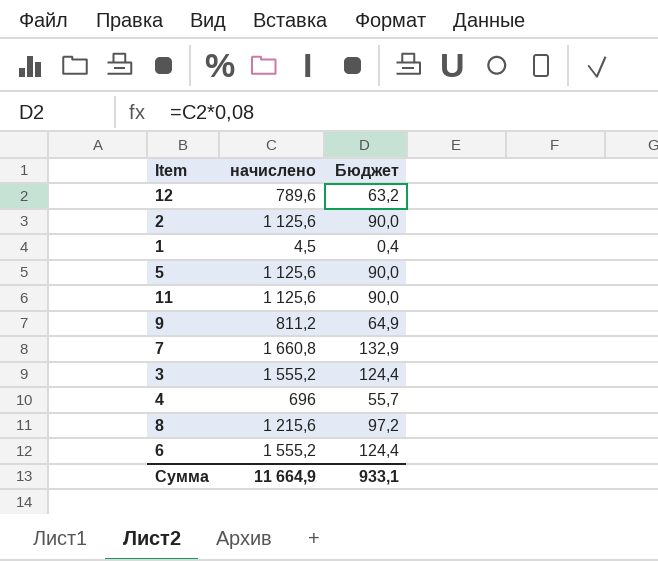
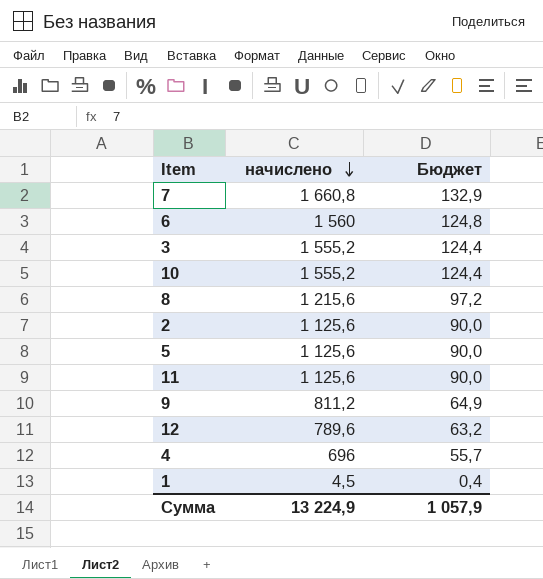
row order: none -> начислено descending
6 | начислено: 1 555,2 -> 1 560
6 | Бюджет: 124,4 -> 124,8
row 10: none -> 1 555,2 | 124,4
Сумма | начислено: 11 664,9 -> 13 224,9
Сумма | Бюджет: 933,1 -> 1 057,9

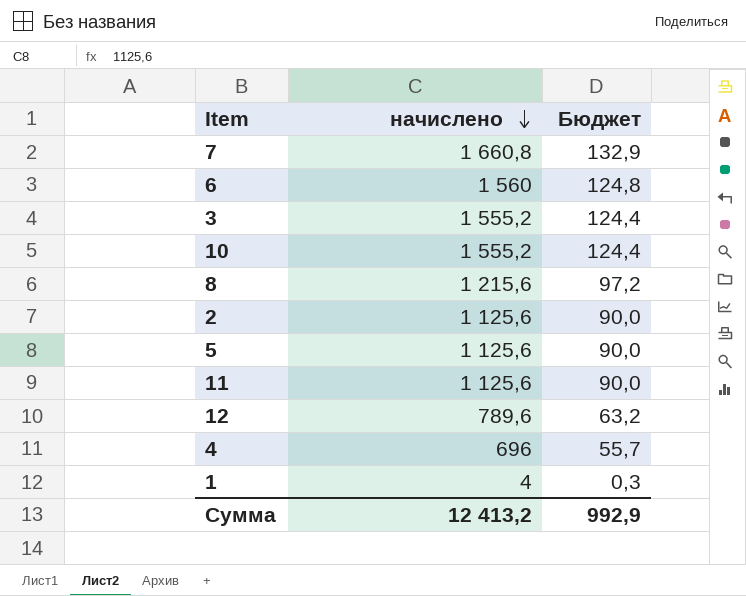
row 9: 811,2 | 64,9 -> none
1 | начислено: 4,5 -> 4
1 | Бюджет: 0,4 -> 0,3
Сумма | начислено: 13 224,9 -> 12 413,2
Сумма | Бюджет: 1 057,9 -> 992,9

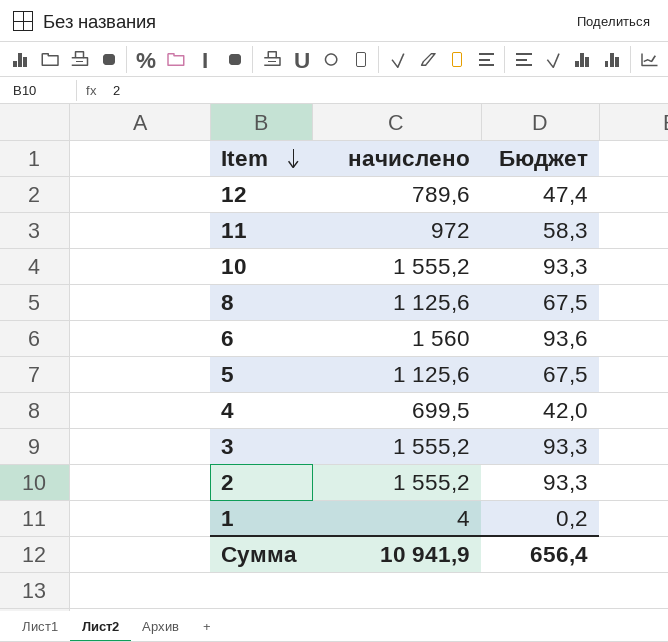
row order: начислено descending -> Item descending
column Бюджет | formula: [начислено] * 0,08 -> [начислено] * 0,06
row 7: 1 660,8 | 132,9 -> none
11 | начислено: 1 125,6 -> 972
8 | начислено: 1 215,6 -> 1 125,6
4 | начислено: 696 -> 699,5
2 | начислено: 1 125,6 -> 1 555,2
Сумма | начислено: 12 413,2 -> 10 941,9
Сумма | Бюджет: 992,9 -> 656,4

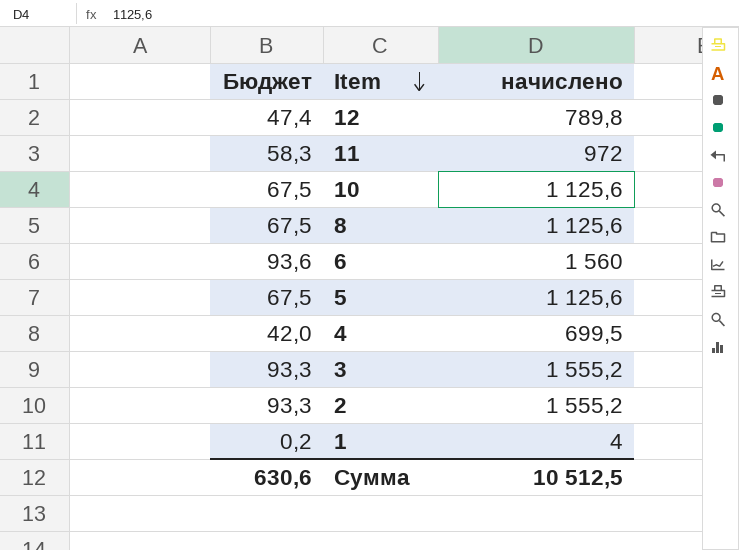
column Бюджет | position: 3 -> 1
12 | начислено: 789,6 -> 789,8
10 | Бюджет: 93,3 -> 67,5
10 | начислено: 1 555,2 -> 1 125,6
Сумма | Бюджет: 656,4 -> 630,6
Сумма | начислено: 10 941,9 -> 10 512,5

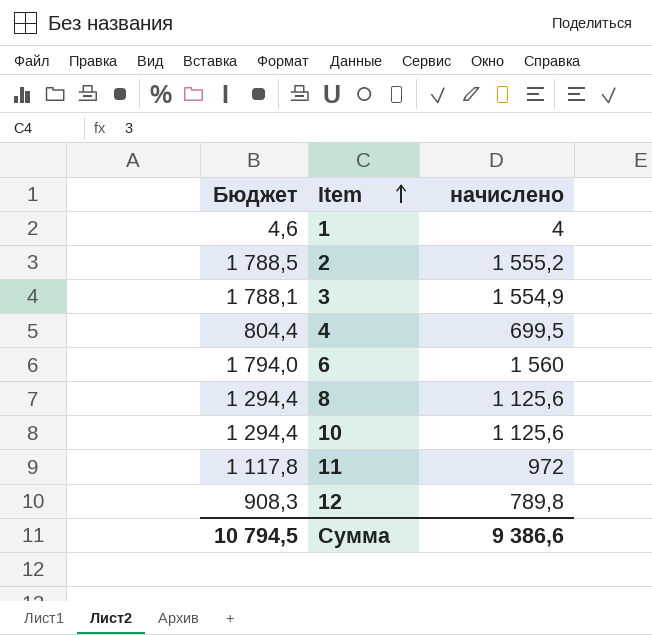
row order: Item descending -> Item ascending
column Бюджет | formula: [начислено] * 0,06 -> [начислено] * 1,15
row 5: 67,5 | 1 125,6 -> none
3 | начислено: 1 555,2 -> 1 554,9
Сумма | Бюджет: 630,6 -> 10 794,5
Сумма | начислено: 10 512,5 -> 9 386,6

